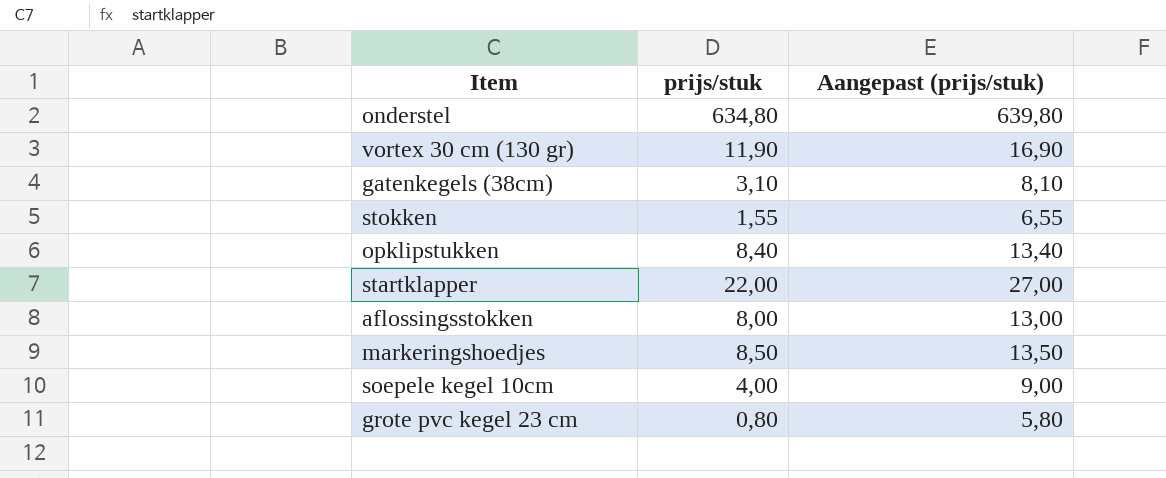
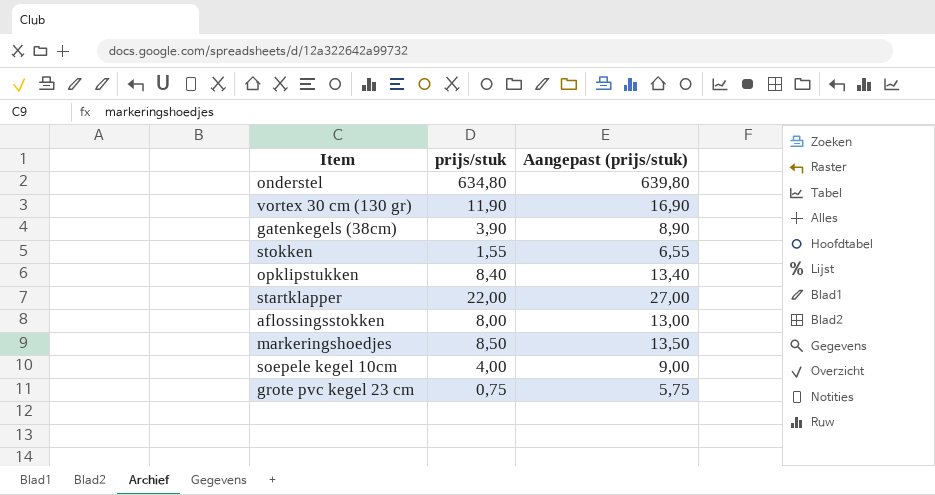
gatenkegels (38cm) | prijs/stuk: 3,10 -> 3,90
gatenkegels (38cm) | Aangepast (prijs/stuk): 8,10 -> 8,90
grote pvc kegel 23 cm | prijs/stuk: 0,80 -> 0,75
grote pvc kegel 23 cm | Aangepast (prijs/stuk): 5,80 -> 5,75

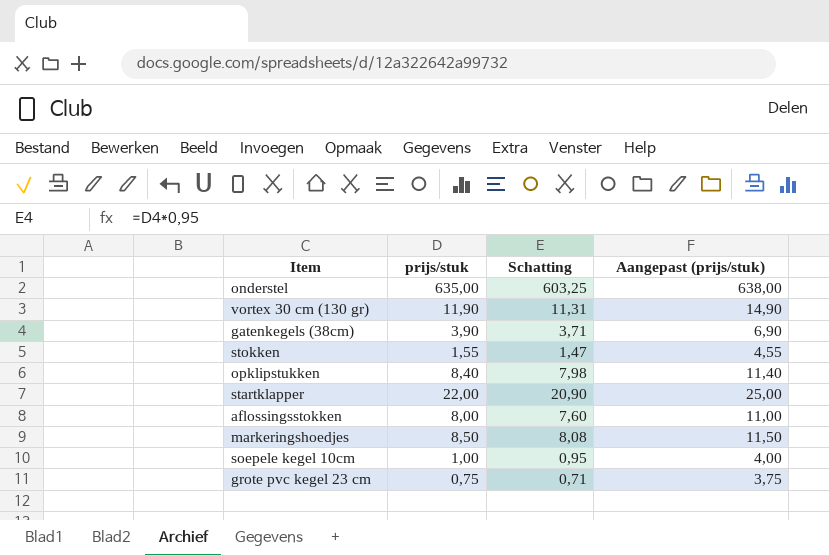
column Schatting | formula: none -> [prijs/stuk] * 0,95
column Aangepast (prijs/stuk) | formula: [prijs/stuk] + 5 -> [prijs/stuk] + 3
onderstel | prijs/stuk: 634,80 -> 635,00
soepele kegel 10cm | prijs/stuk: 4,00 -> 1,00

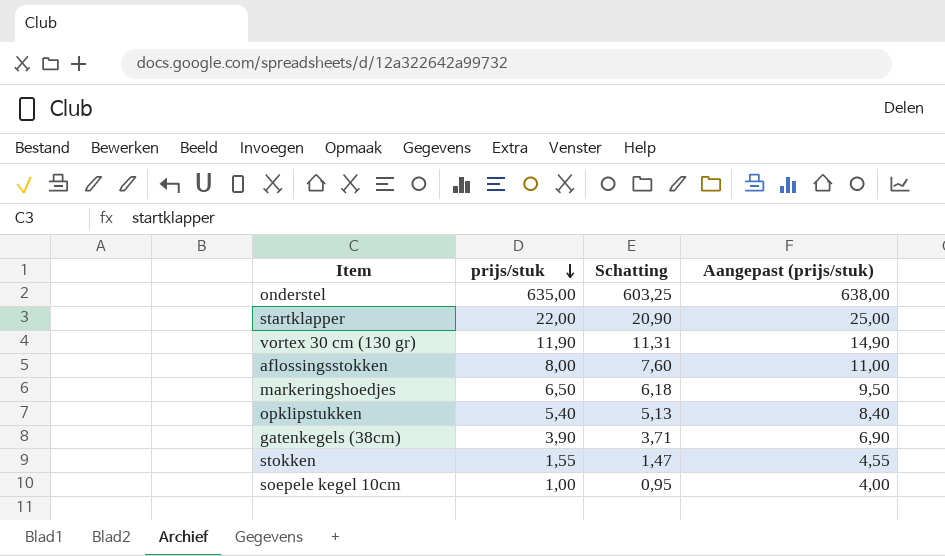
row order: none -> prijs/stuk descending
row grote pvc kegel 23 cm: 0,75 | 0,71 | 3,75 -> none
markeringshoedjes | prijs/stuk: 8,50 -> 6,50
markeringshoedjes | Schatting: 8,08 -> 6,18
markeringshoedjes | Aangepast (prijs/stuk): 11,50 -> 9,50
opklipstukken | prijs/stuk: 8,40 -> 5,40
opklipstukken | Schatting: 7,98 -> 5,13
opklipstukken | Aangepast (prijs/stuk): 11,40 -> 8,40

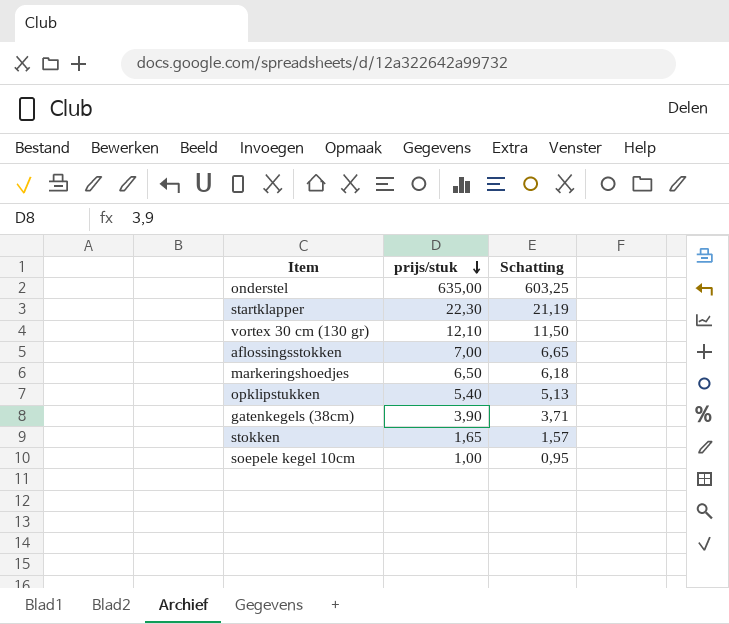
column Aangepast (prijs/stuk) | formula: [prijs/stuk] + 3 -> none
startklapper | prijs/stuk: 22,00 -> 22,30
startklapper | Schatting: 20,90 -> 21,19
vortex 30 cm (130 gr) | prijs/stuk: 11,90 -> 12,10
vortex 30 cm (130 gr) | Schatting: 11,31 -> 11,50
aflossingsstokken | prijs/stuk: 8,00 -> 7,00
aflossingsstokken | Schatting: 7,60 -> 6,65
stokken | prijs/stuk: 1,55 -> 1,65
stokken | Schatting: 1,47 -> 1,57

